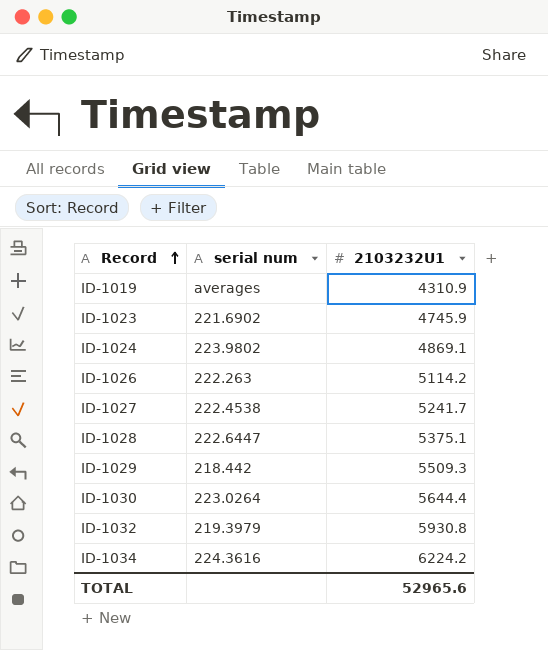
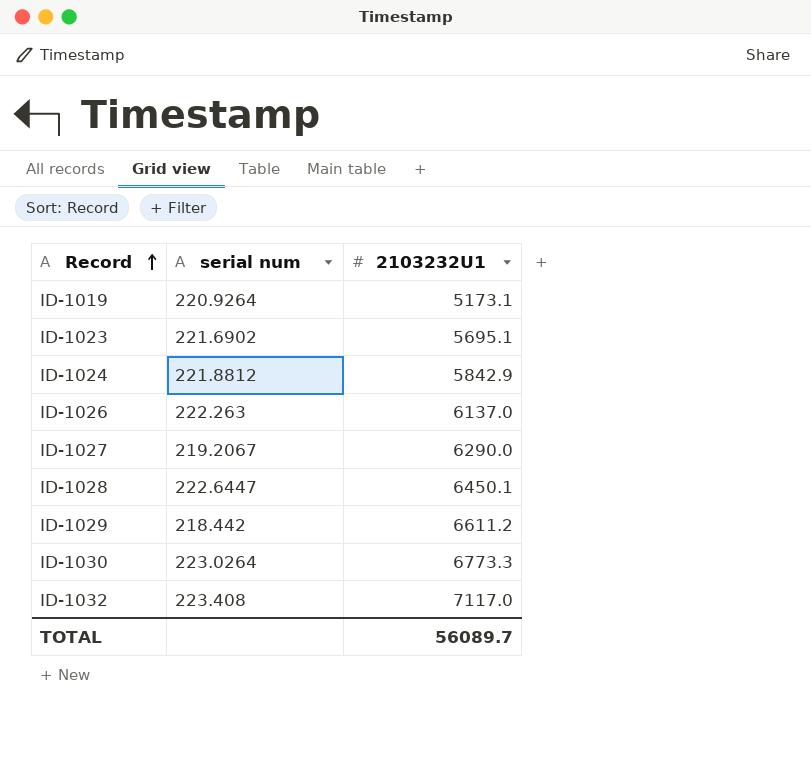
row ID-1034: 224.3616 | 6224.2 -> none
ID-1019 | serial num: averages -> 220.9264
ID-1019 | 2103232U1: 4310.9 -> 5173.1
ID-1023 | 2103232U1: 4745.9 -> 5695.1
ID-1024 | serial num: 223.9802 -> 221.8812
ID-1024 | 2103232U1: 4869.1 -> 5842.9
ID-1026 | 2103232U1: 5114.2 -> 6137.0
ID-1027 | serial num: 222.4538 -> 219.2067
ID-1027 | 2103232U1: 5241.7 -> 6290.0
ID-1028 | 2103232U1: 5375.1 -> 6450.1
ID-1029 | 2103232U1: 5509.3 -> 6611.2
ID-1030 | 2103232U1: 5644.4 -> 6773.3
ID-1032 | serial num: 219.3979 -> 223.408
ID-1032 | 2103232U1: 5930.8 -> 7117.0
TOTAL | 2103232U1: 52965.6 -> 56089.7

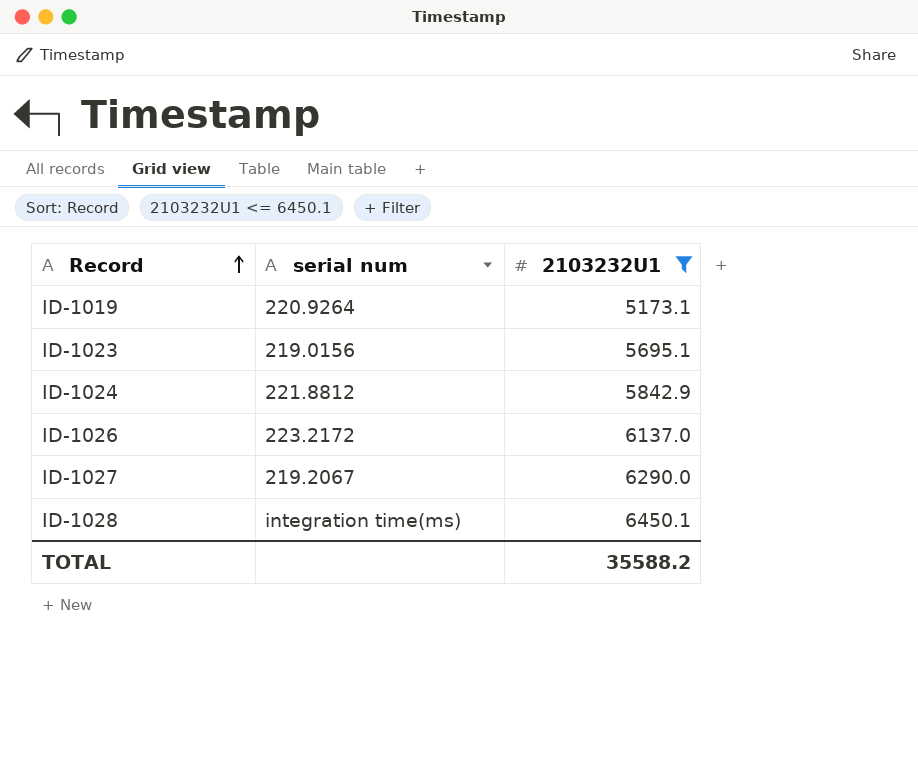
filter: none -> 2103232U1 <= 6450.1
ID-1023 | serial num: 221.6902 -> 219.0156
ID-1026 | serial num: 222.263 -> 223.2172
ID-1028 | serial num: 222.6447 -> integration time(ms)
TOTAL | 2103232U1: 56089.7 -> 35588.2

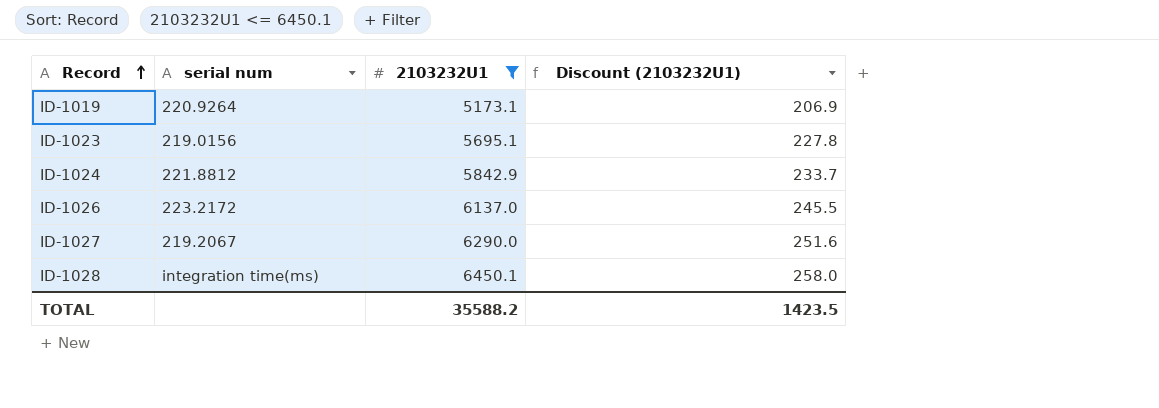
column Discount (2103232U1) | formula: none -> [2103232U1] * 0.04

